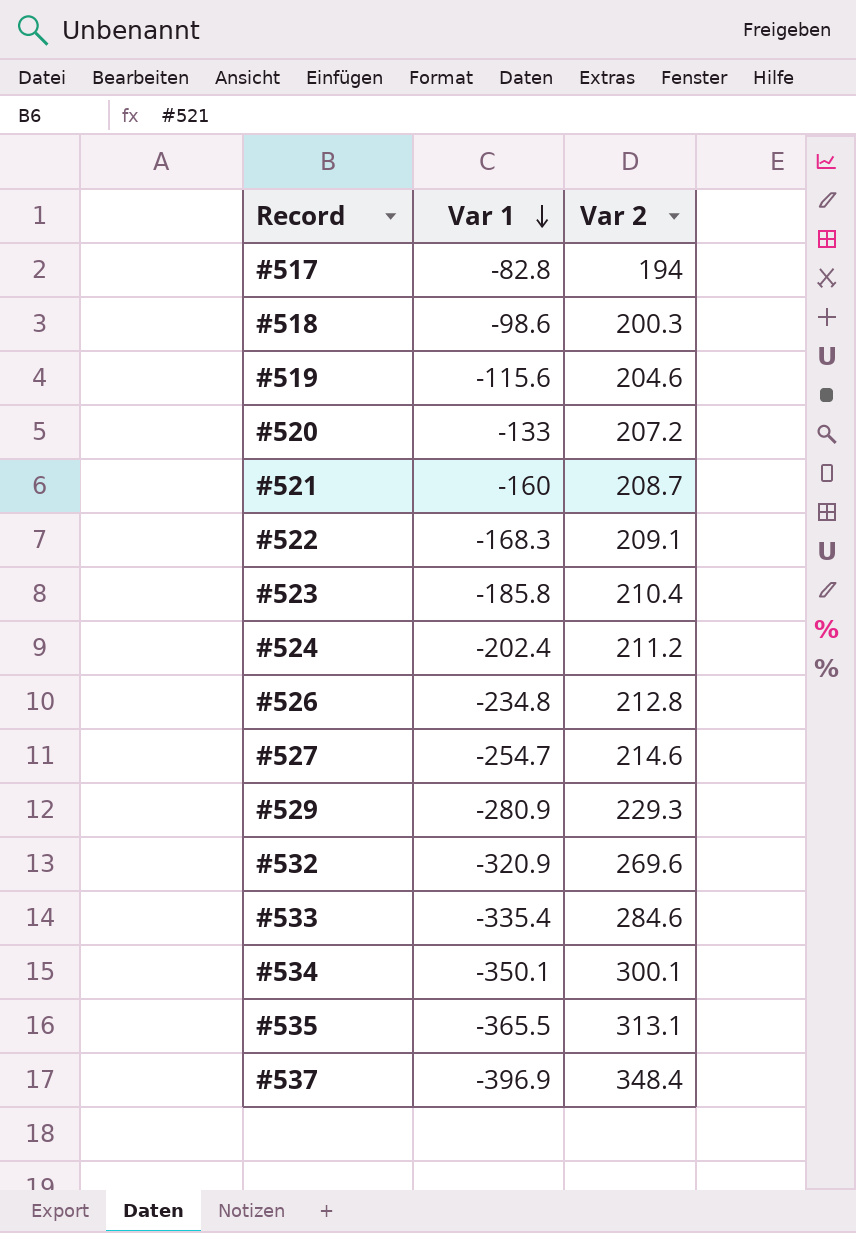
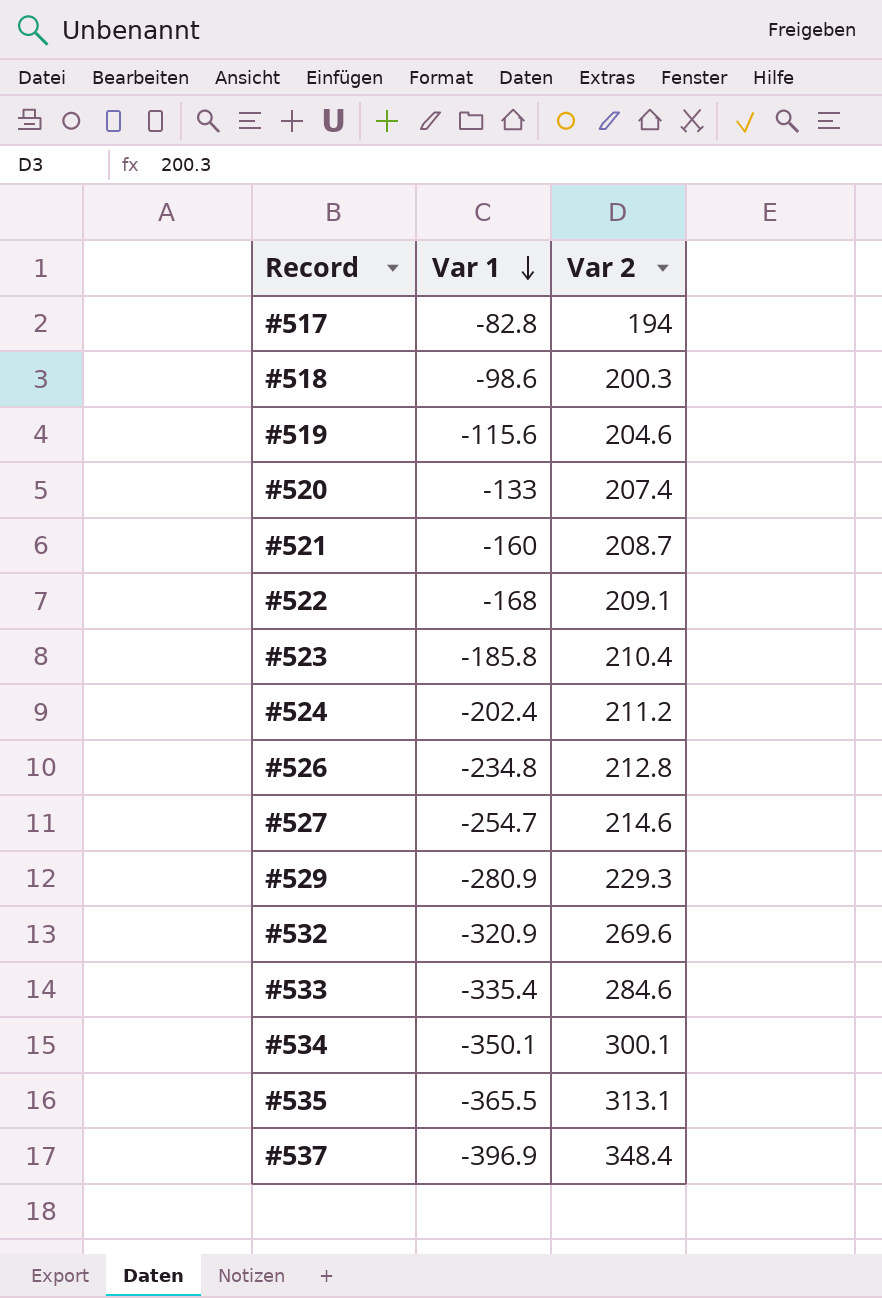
#520 | Var 2: 207.2 -> 207.4
#522 | Var 1: -168.3 -> -168

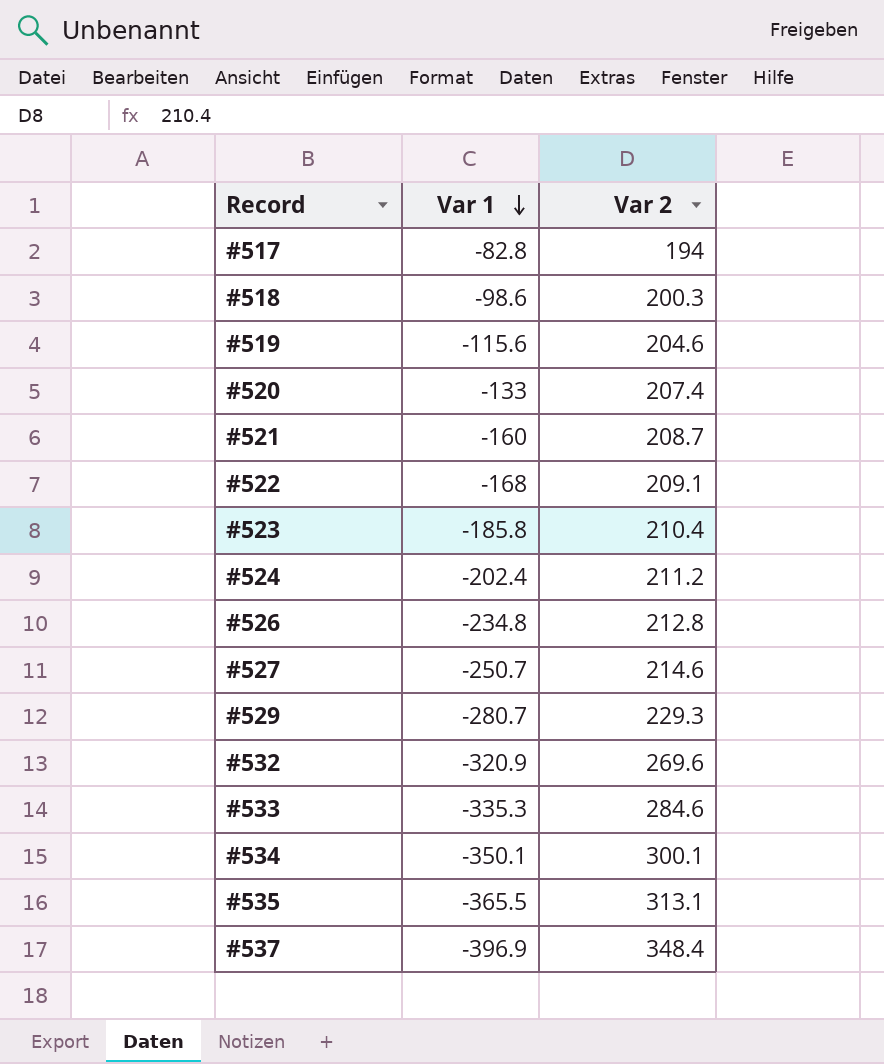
#527 | Var 1: -254.7 -> -250.7
#529 | Var 1: -280.9 -> -280.7
#533 | Var 1: -335.4 -> -335.3

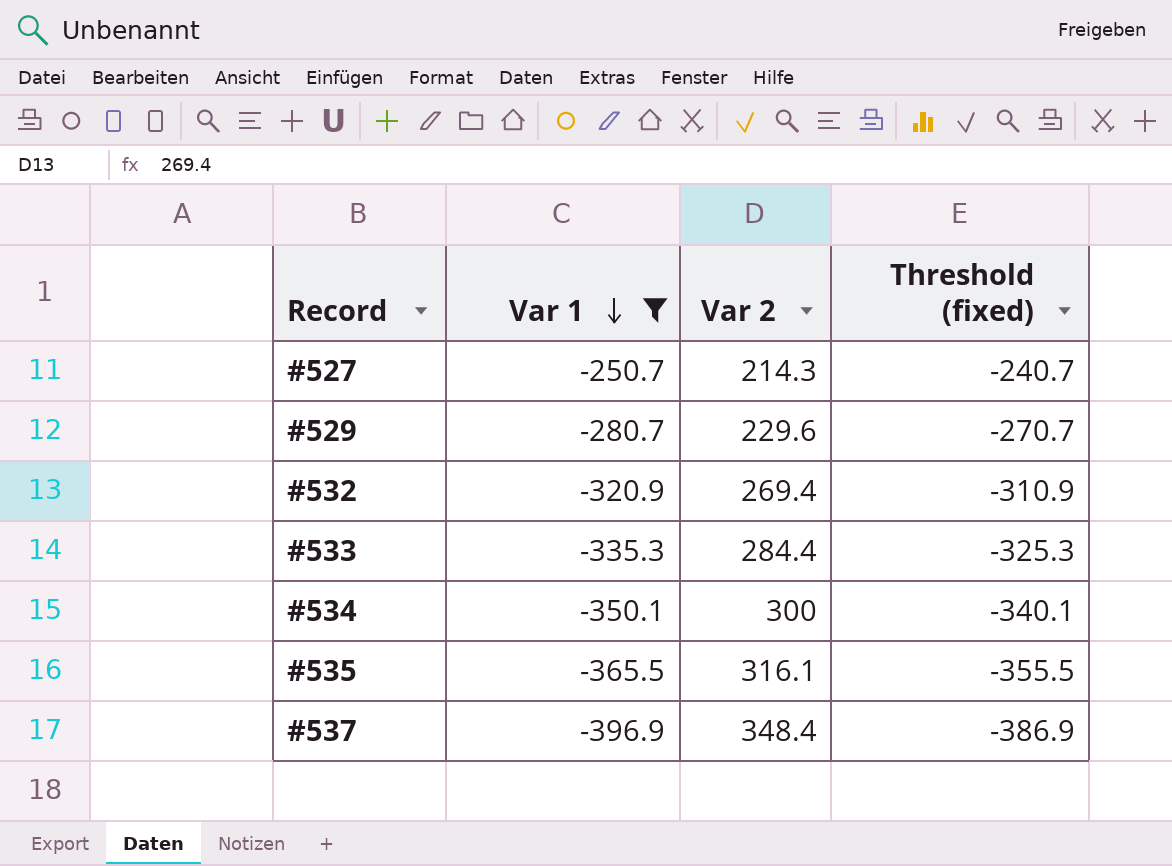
filter: none -> Var 1 <= -250.7
column Threshold (fixed) | formula: none -> [Var 1] + 10
#527 | Var 2: 214.6 -> 214.3
#529 | Var 2: 229.3 -> 229.6
#532 | Var 2: 269.6 -> 269.4
#533 | Var 2: 284.6 -> 284.4
#534 | Var 2: 300.1 -> 300
#535 | Var 2: 313.1 -> 316.1

